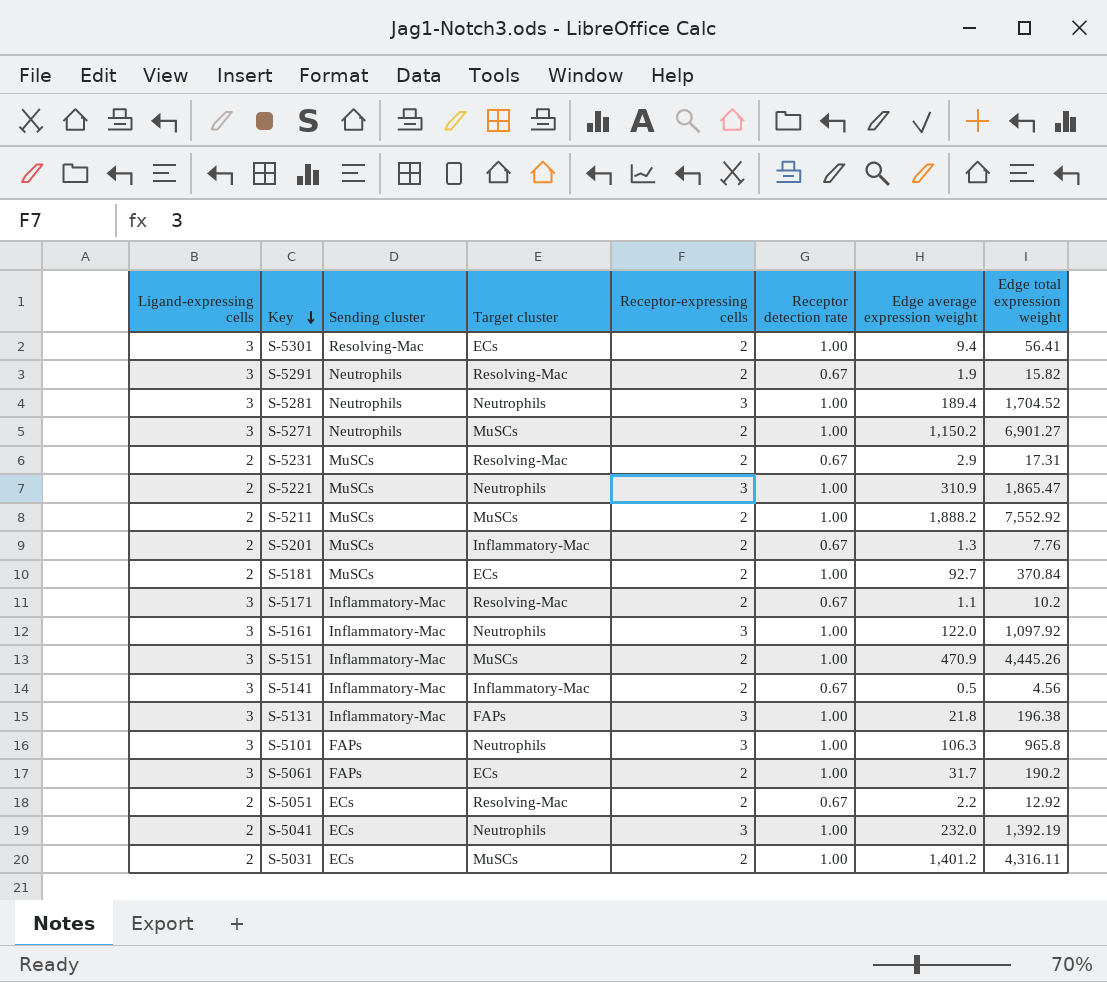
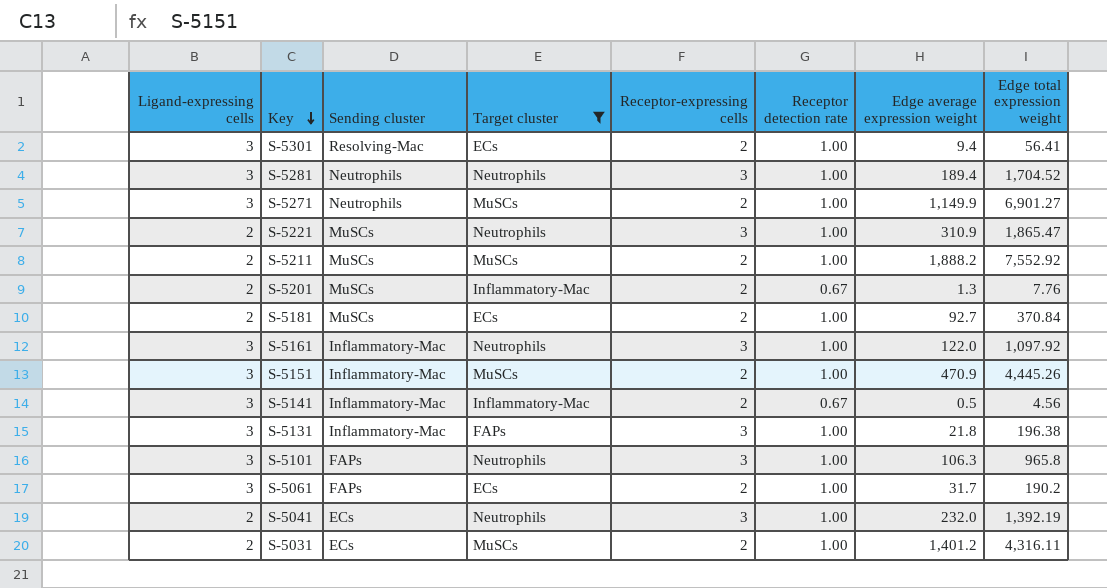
filter: none -> Target cluster != Resolving-Mac
S-5271 | Edge average expression weight: 1,150.2 -> 1,149.9

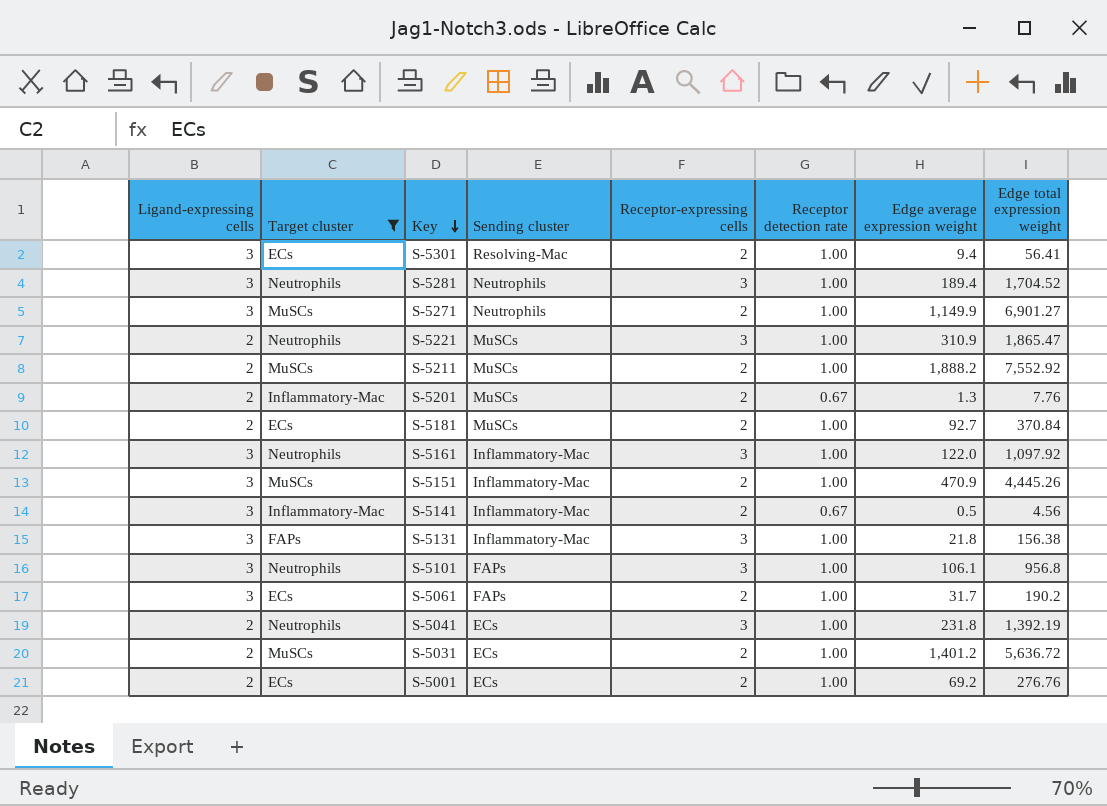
column Target cluster | position: 4 -> 2
S-5131 | Edge total expression weight: 196.38 -> 156.38
S-5101 | Edge average expression weight: 106.3 -> 106.1
S-5101 | Edge total expression weight: 965.8 -> 956.8
S-5041 | Edge average expression weight: 232.0 -> 231.8
S-5031 | Edge total expression weight: 4,316.11 -> 5,636.72
row S-5001: none -> 2 | ECs | ECs | 2 | 1.00 | 69.2 | 276.76

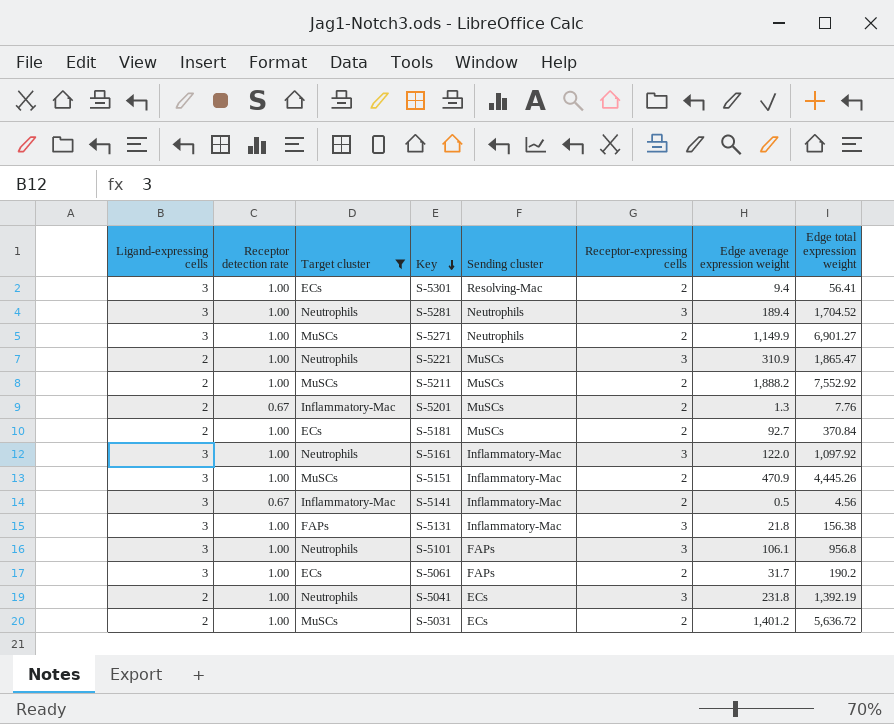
column Receptor detection rate | position: 6 -> 2
row S-5001: 2 | ECs | ECs | 2 | 1.00 | 69.2 | 276.76 -> none

